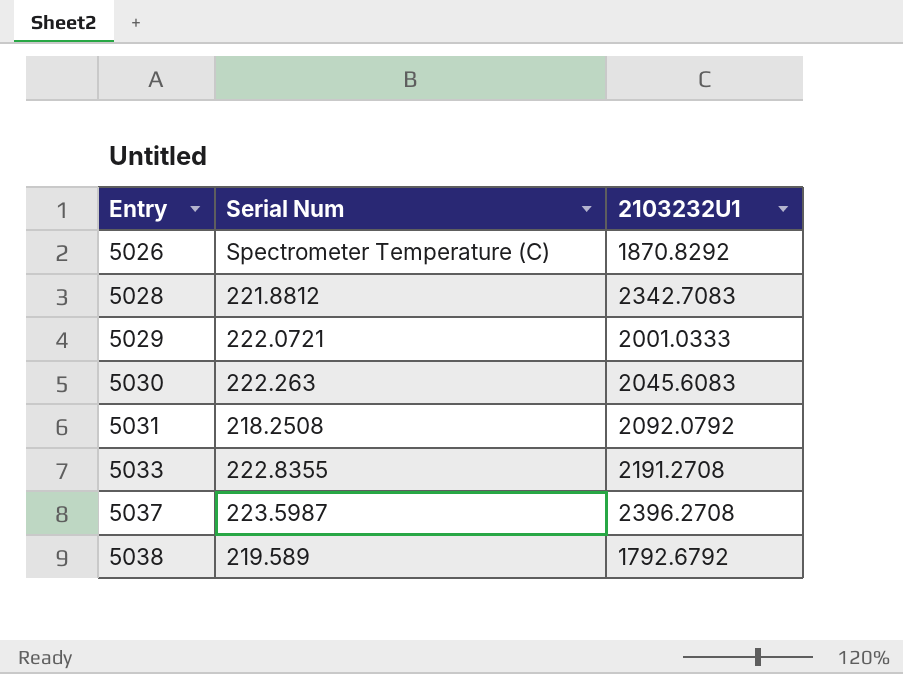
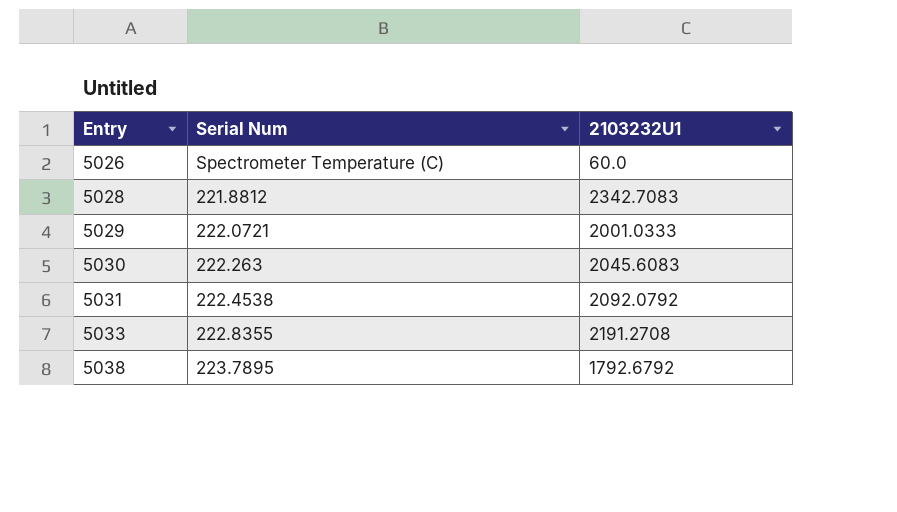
row 5037: 223.5987 | 2396.2708 -> none
5026 | 2103232U1: 1870.8292 -> 60.0
5031 | Serial Num: 218.2508 -> 222.4538
5038 | Serial Num: 219.589 -> 223.7895

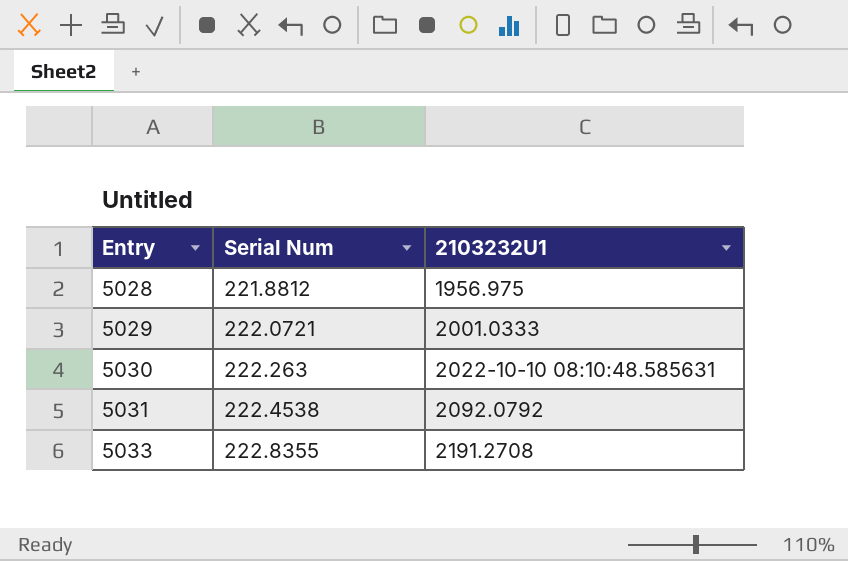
row 5026: Spectrometer Temperature (C) | 60.0 -> none
row 5038: 223.7895 | 1792.6792 -> none
5028 | 2103232U1: 2342.7083 -> 1956.975
5030 | 2103232U1: 2045.6083 -> 2022-10-10 08:10:48.585631

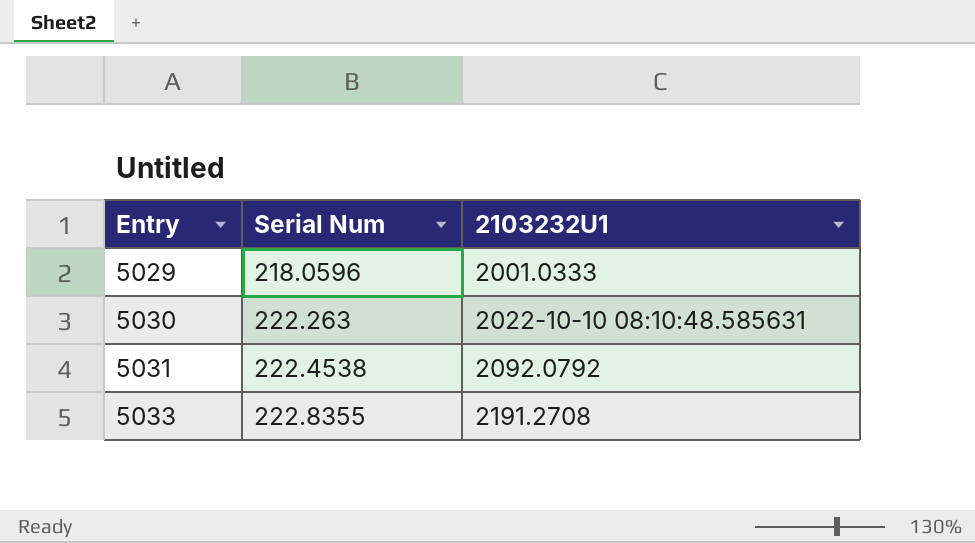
row 5028: 221.8812 | 1956.975 -> none
5029 | Serial Num: 222.0721 -> 218.0596

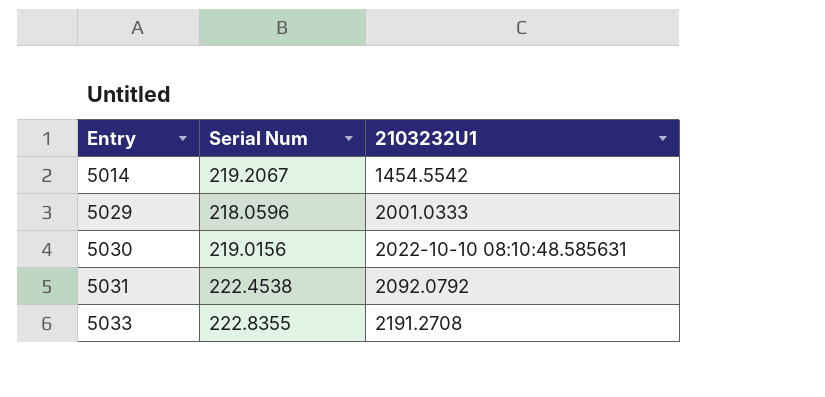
row 5014: none -> 219.2067 | 1454.5542
5030 | Serial Num: 222.263 -> 219.0156

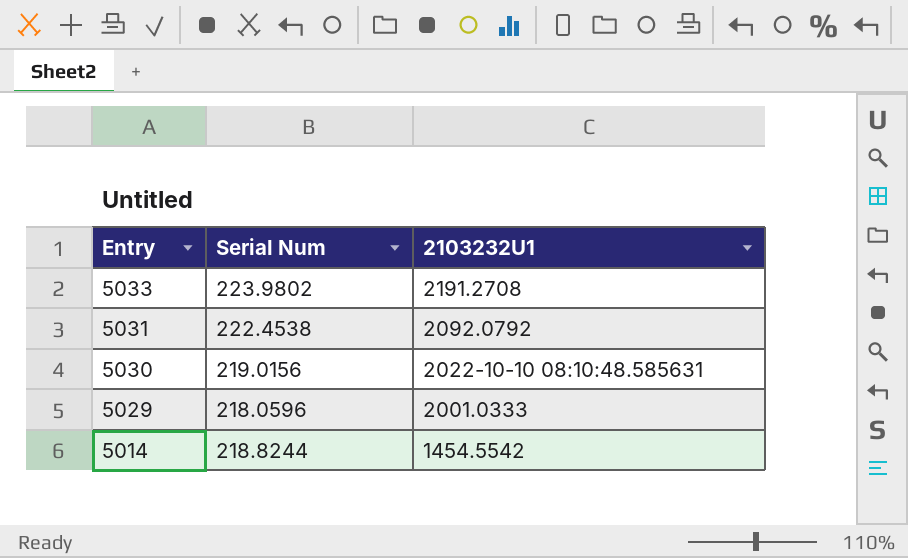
row order: Entry ascending -> Entry descending
5033 | Serial Num: 222.8355 -> 223.9802
5014 | Serial Num: 219.2067 -> 218.8244

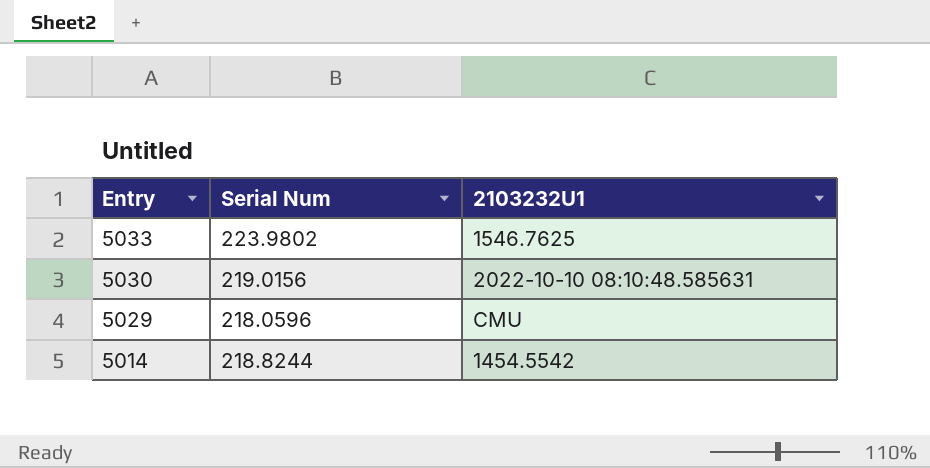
row 5031: 222.4538 | 2092.0792 -> none
5033 | 2103232U1: 2191.2708 -> 1546.7625
5029 | 2103232U1: 2001.0333 -> CMU

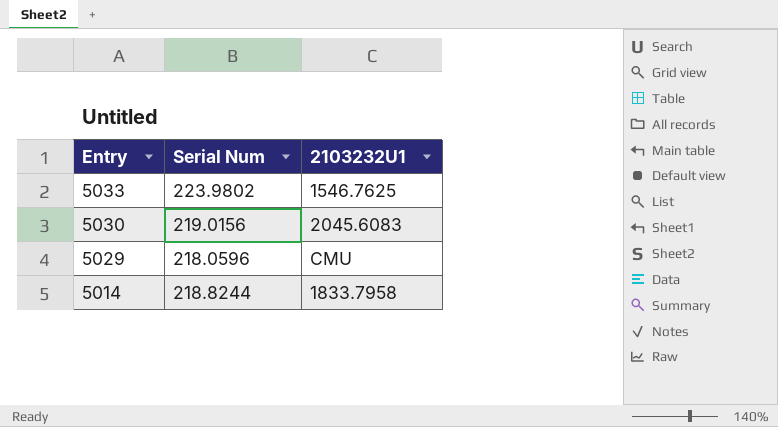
5030 | 2103232U1: 2022-10-10 08:10:48.585631 -> 2045.6083
5014 | 2103232U1: 1454.5542 -> 1833.7958

